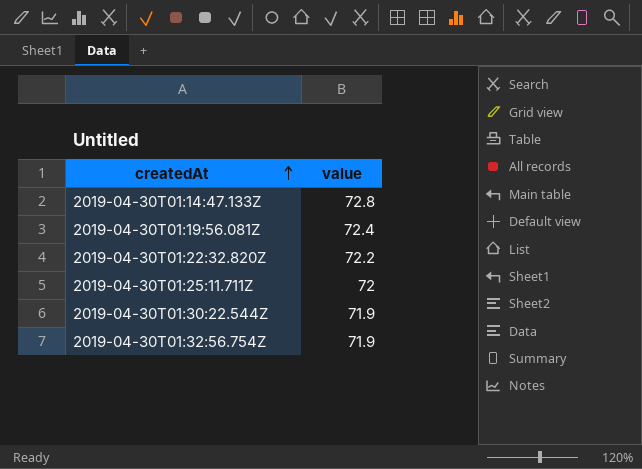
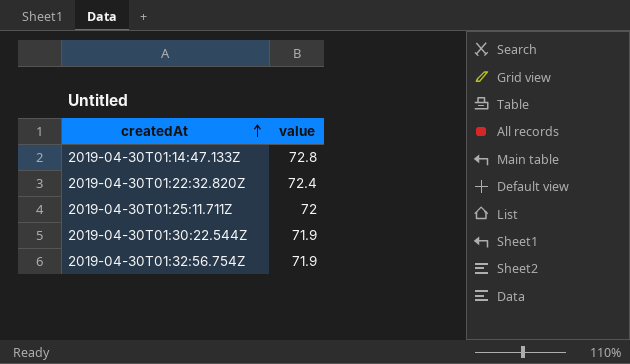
row 2019-04-30T01:19:56.081Z: 72.4 -> none
2019-04-30T01:22:32.820Z | value: 72.2 -> 72.4

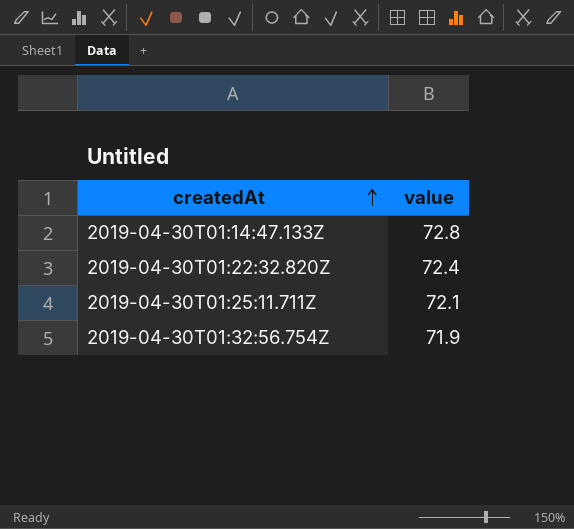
row 2019-04-30T01:30:22.544Z: 71.9 -> none
2019-04-30T01:25:11.711Z | value: 72 -> 72.1

